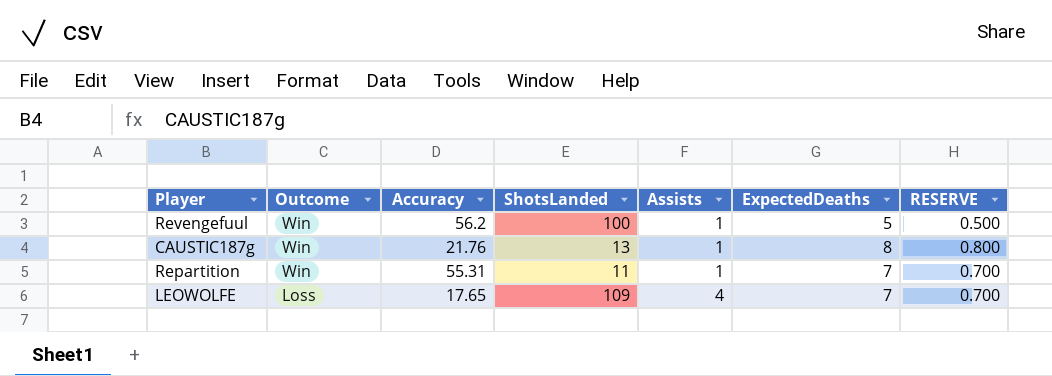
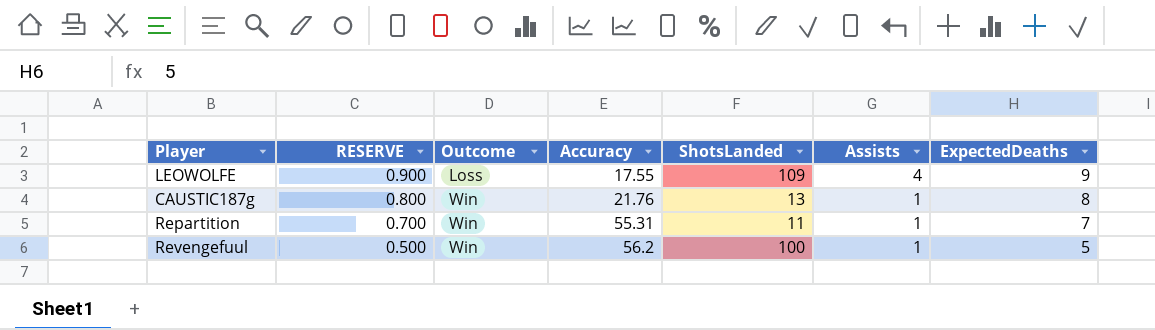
row order: Outcome descending -> RESERVE descending
column RESERVE | position: 7 -> 2
LEOWOLFE | RESERVE: 0.700 -> 0.900
LEOWOLFE | Accuracy: 17.65 -> 17.55
LEOWOLFE | ExpectedDeaths: 7 -> 9

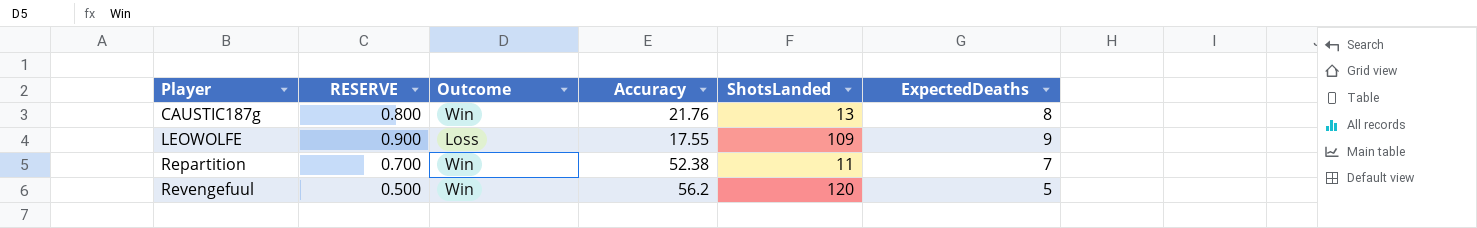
row order: RESERVE descending -> Player ascending
column Assists | position: 6 -> none
Repartition | Accuracy: 55.31 -> 52.38
Revengefuul | ShotsLanded: 100 -> 120

